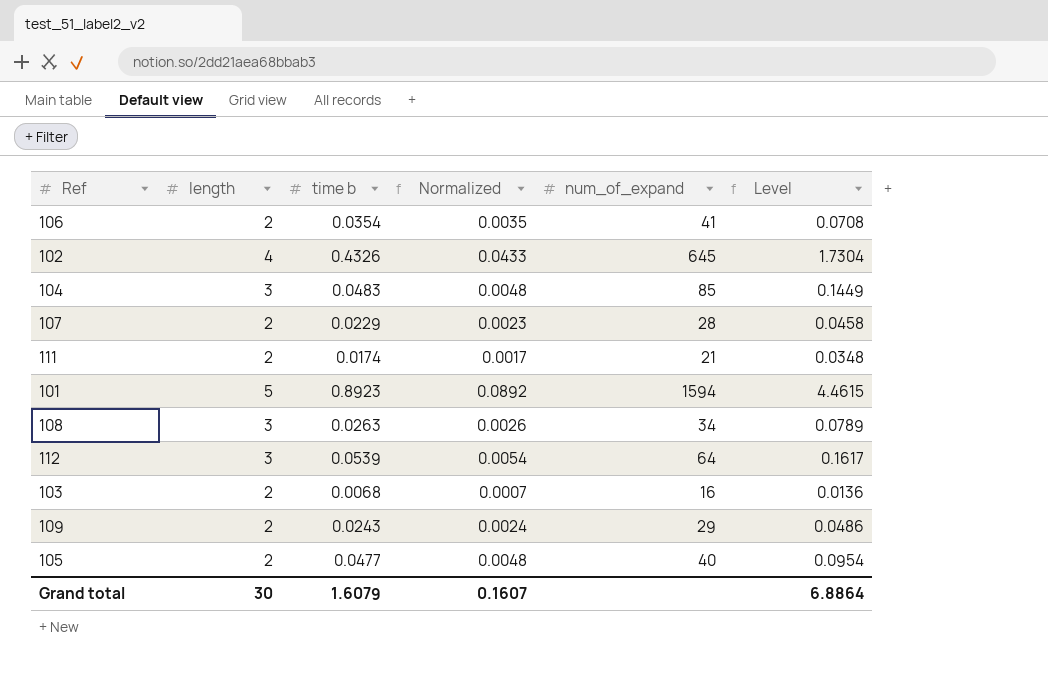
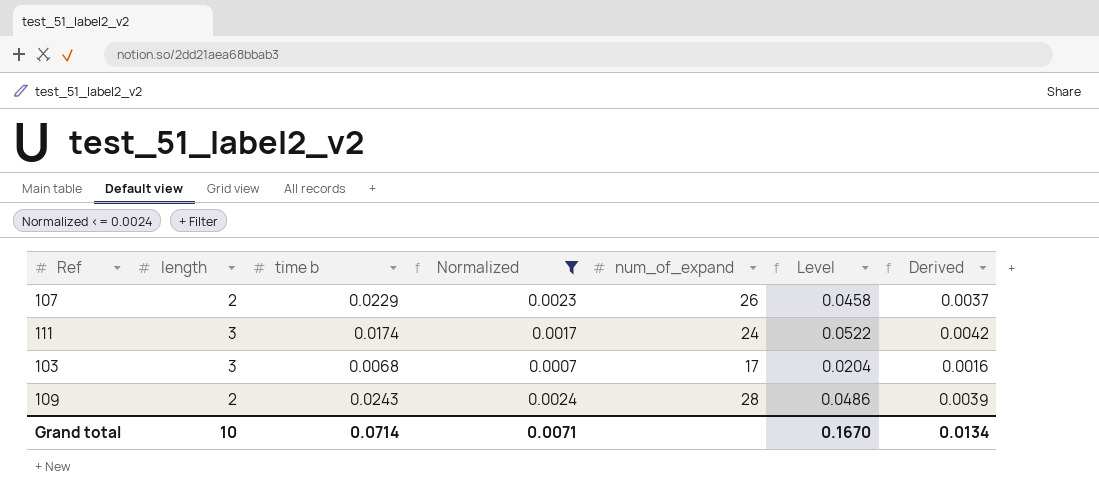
filter: none -> Normalized <= 0.0024
column Derived | formula: none -> [Level] * 0.08
107 | num_of_expand: 28 -> 26
111 | length: 2 -> 3
111 | num_of_expand: 21 -> 24
111 | Level: 0.0348 -> 0.0522
103 | length: 2 -> 3
103 | num_of_expand: 16 -> 17
103 | Level: 0.0136 -> 0.0204
109 | num_of_expand: 29 -> 28
Grand total | length: 30 -> 10
Grand total | time b: 1.6079 -> 0.0714
Grand total | Normalized: 0.1607 -> 0.0071
Grand total | Level: 6.8864 -> 0.1670

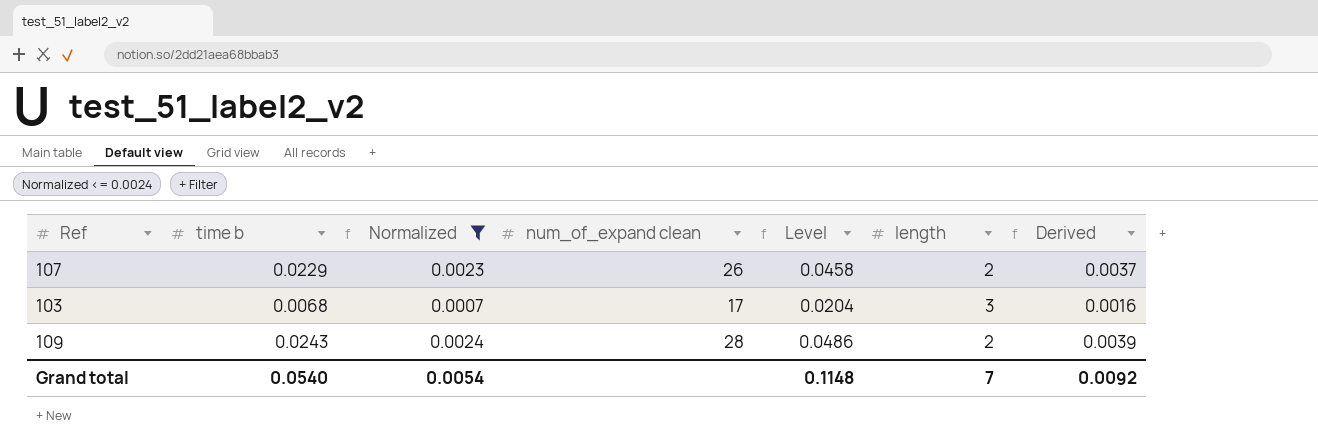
column name: num_of_expand -> num_of_expand clean
column length | position: 2 -> 6
row 111: 3 | 0.0174 | 0.0017 | 24 | 0.0522 | 0.0042 -> none
Grand total | time b: 0.0714 -> 0.0540
Grand total | Normalized: 0.0071 -> 0.0054
Grand total | Level: 0.1670 -> 0.1148
Grand total | length: 10 -> 7
Grand total | Derived: 0.0134 -> 0.0092

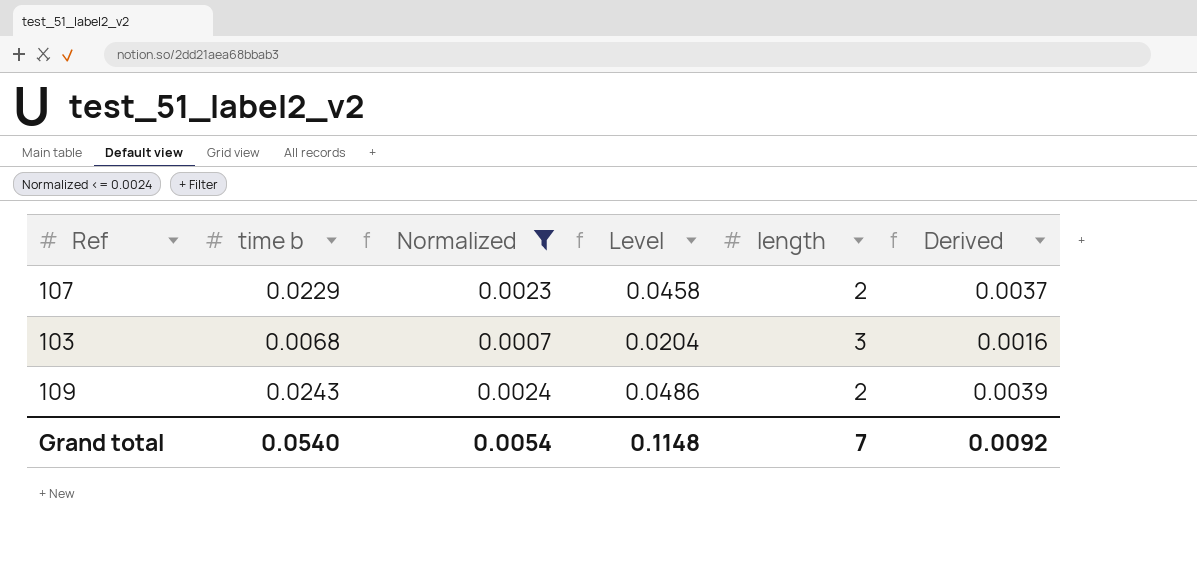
column num_of_expand clean | position: 4 -> none

